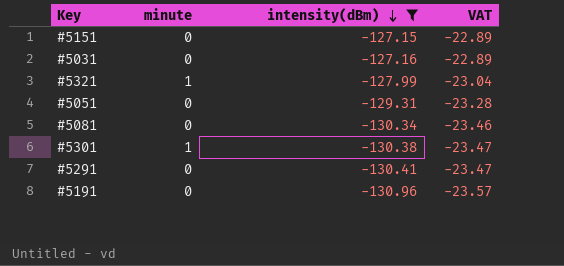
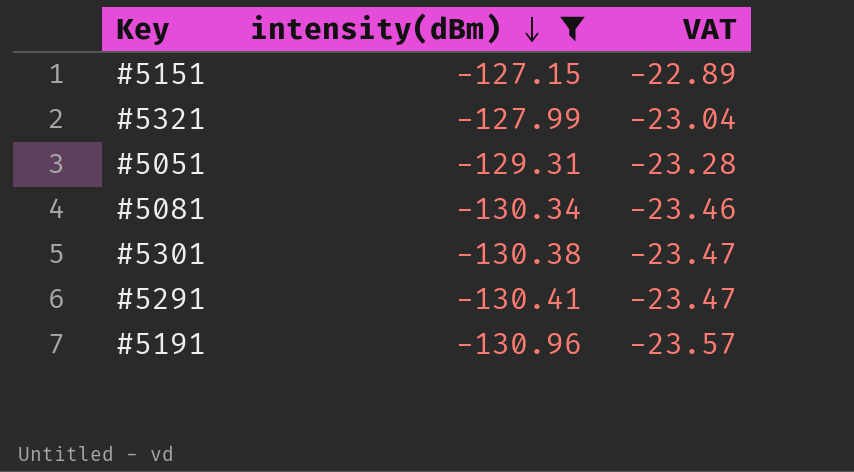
column minute | position: 2 -> none
row #5031: 0 | -127.16 | -22.89 -> none

